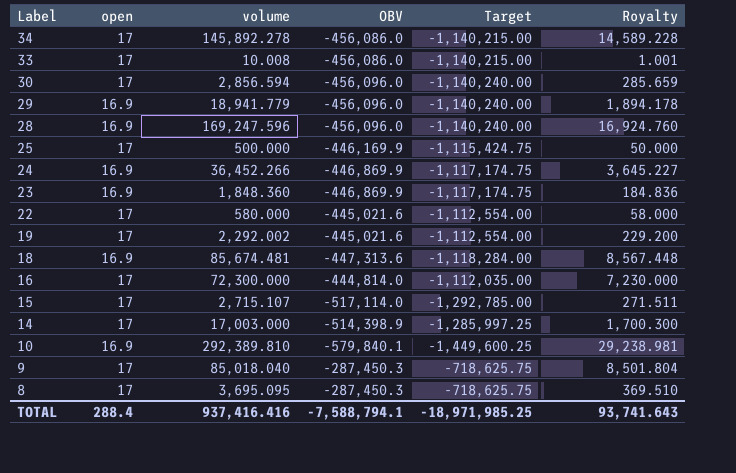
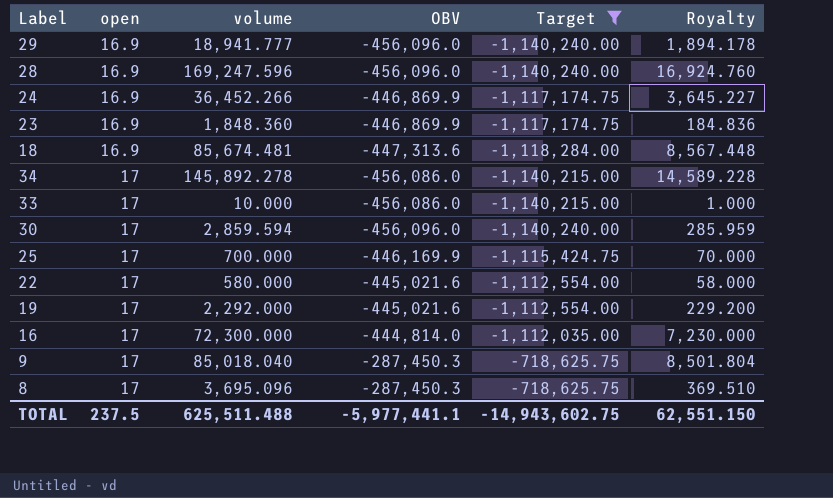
filter: none -> Target >= -1,140,240.00
row order: Label descending -> open ascending
29 | volume: 18,941.779 -> 18,941.777
33 | volume: 10.008 -> 10.000
33 | Royalty: 1.001 -> 1.000
30 | volume: 2,856.594 -> 2,859.594
30 | Royalty: 285.659 -> 285.959
25 | volume: 500.000 -> 700.000
25 | Royalty: 50.000 -> 70.000
19 | volume: 2,292.002 -> 2,292.000
8 | volume: 3,695.095 -> 3,695.096
TOTAL | open: 288.4 -> 237.5
TOTAL | volume: 937,416.416 -> 625,511.488
TOTAL | OBV: -7,588,794.1 -> -5,977,441.1
TOTAL | Target: -18,971,985.25 -> -14,943,602.75
TOTAL | Royalty: 93,741.643 -> 62,551.150

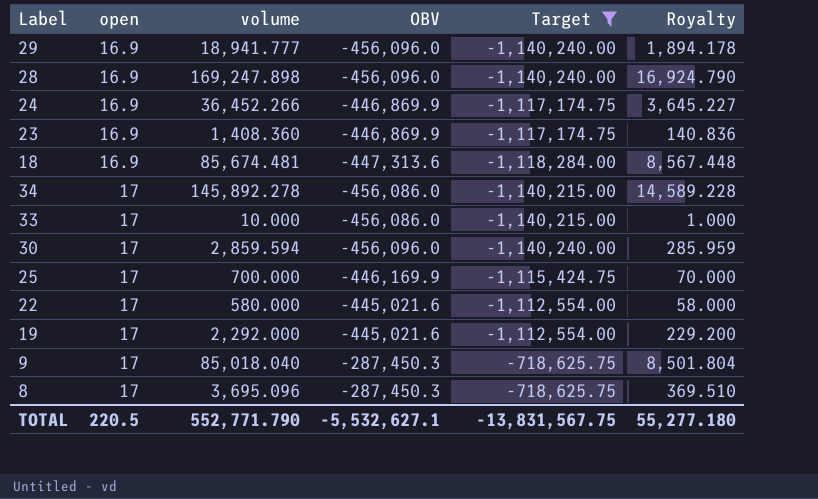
row 16: 17 | 72,300.000 | -444,814.0 | -1,112,035.00 | 7,230.000 -> none
28 | volume: 169,247.596 -> 169,247.898
28 | Royalty: 16,924.760 -> 16,924.790
23 | volume: 1,848.360 -> 1,408.360
23 | Royalty: 184.836 -> 140.836
TOTAL | open: 237.5 -> 220.5
TOTAL | volume: 625,511.488 -> 552,771.790
TOTAL | OBV: -5,977,441.1 -> -5,532,627.1
TOTAL | Target: -14,943,602.75 -> -13,831,567.75
TOTAL | Royalty: 62,551.150 -> 55,277.180

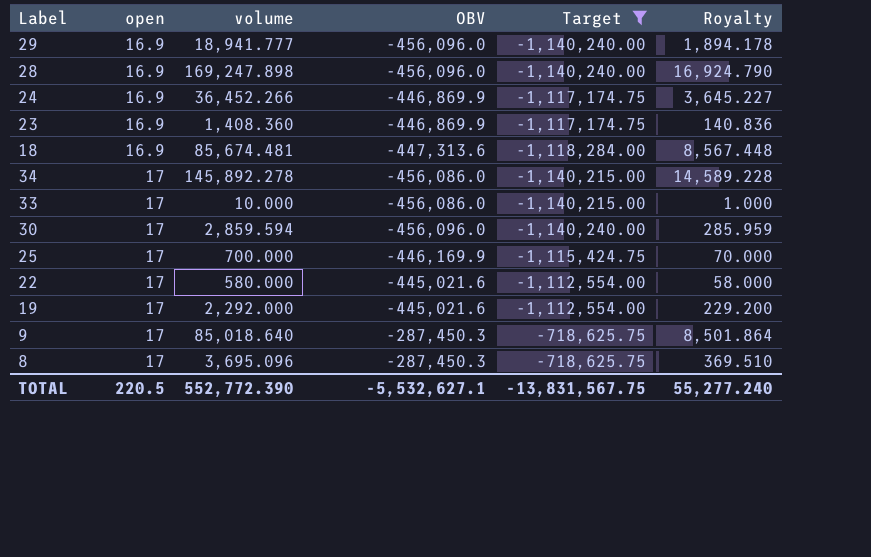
9 | volume: 85,018.040 -> 85,018.640
9 | Royalty: 8,501.804 -> 8,501.864
TOTAL | volume: 552,771.790 -> 552,772.390
TOTAL | Royalty: 55,277.180 -> 55,277.240

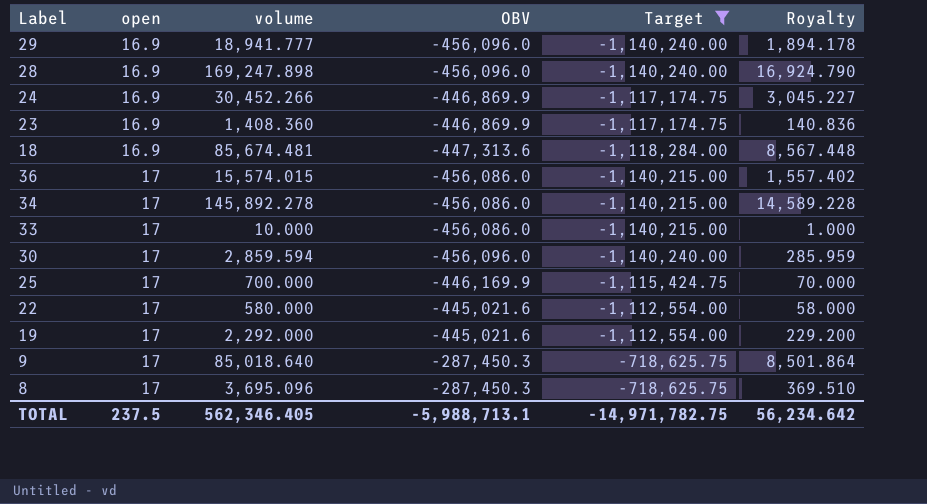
24 | volume: 36,452.266 -> 30,452.266
24 | Royalty: 3,645.227 -> 3,045.227
row 36: none -> 17 | 15,574.015 | -456,086.0 | -1,140,215.00 | 1,557.402
TOTAL | open: 220.5 -> 237.5
TOTAL | volume: 552,772.390 -> 562,346.405
TOTAL | OBV: -5,532,627.1 -> -5,988,713.1
TOTAL | Target: -13,831,567.75 -> -14,971,782.75
TOTAL | Royalty: 55,277.240 -> 56,234.642

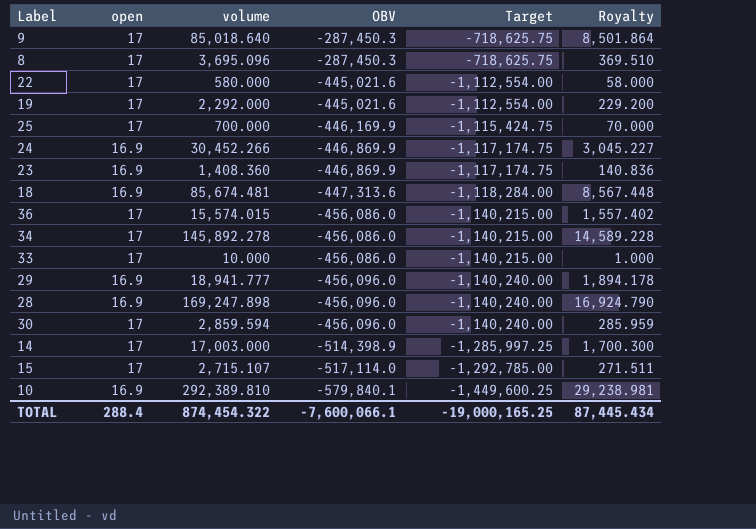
filter: Target >= -1,140,240.00 -> none
row order: open ascending -> OBV descending
TOTAL | open: 237.5 -> 288.4
TOTAL | volume: 562,346.405 -> 874,454.322
TOTAL | OBV: -5,988,713.1 -> -7,600,066.1
TOTAL | Target: -14,971,782.75 -> -19,000,165.25
TOTAL | Royalty: 56,234.642 -> 87,445.434

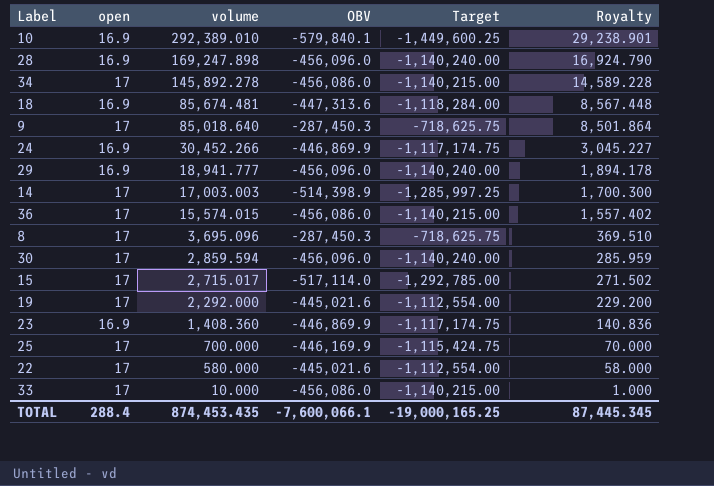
row order: OBV descending -> volume descending
10 | volume: 292,389.810 -> 292,389.010
10 | Royalty: 29,238.981 -> 29,238.901
14 | volume: 17,003.000 -> 17,003.003
15 | volume: 2,715.107 -> 2,715.017
15 | Royalty: 271.511 -> 271.502
TOTAL | volume: 874,454.322 -> 874,453.435
TOTAL | Royalty: 87,445.434 -> 87,445.345

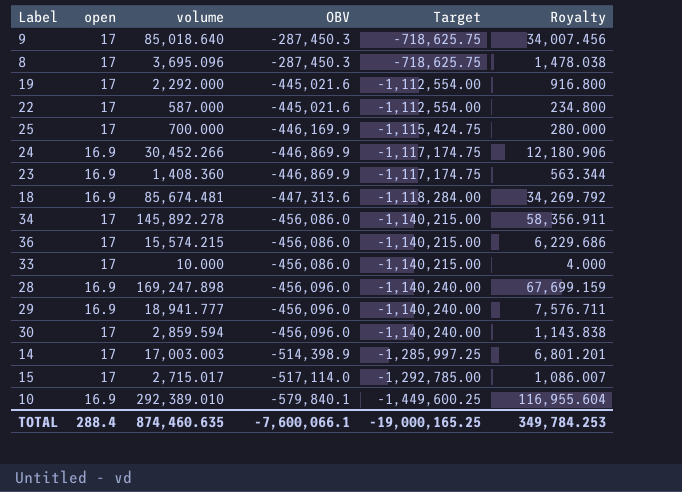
row order: volume descending -> OBV descending
column Royalty | formula: [volume] * 0.1 -> [volume] * 0.4
22 | volume: 580.000 -> 587.000
36 | volume: 15,574.015 -> 15,574.215
TOTAL | volume: 874,453.435 -> 874,460.635
TOTAL | Royalty: 87,445.345 -> 349,784.253

